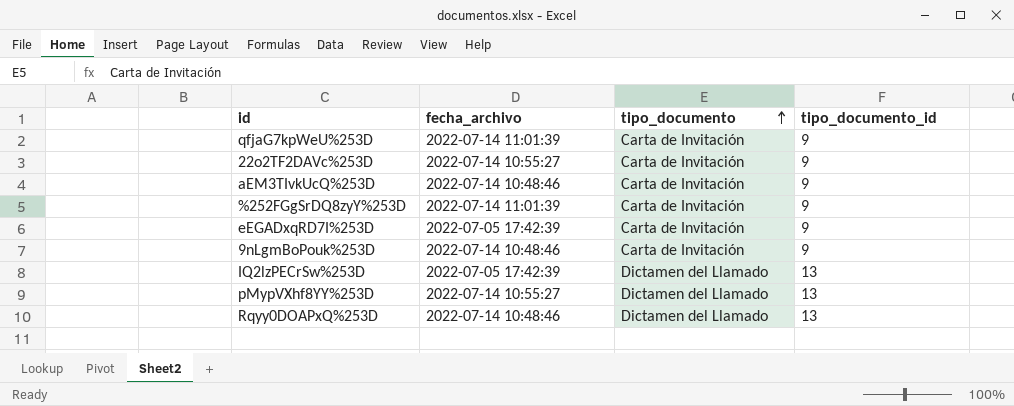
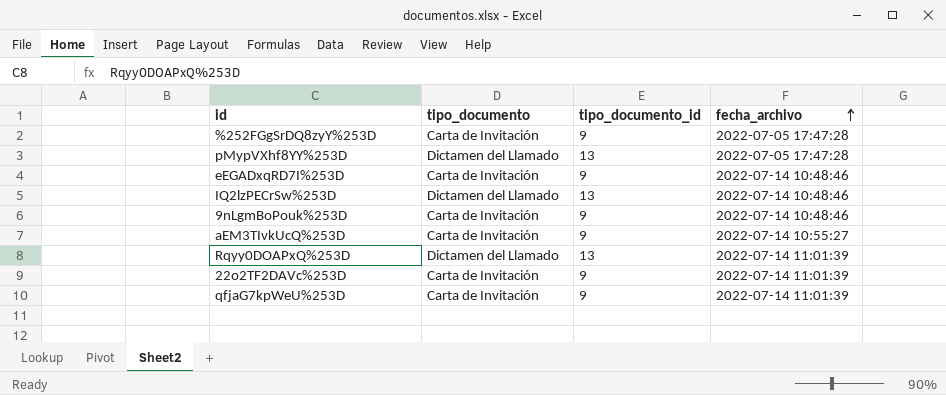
row order: tipo_documento ascending -> fecha_archivo ascending
column fecha_archivo | position: 2 -> 4
%252FGgSrDQ8zyY%253D | fecha_archivo: 2022-07-14 11:01:39 -> 2022-07-05 17:47:28
pMypVXhf8YY%253D | fecha_archivo: 2022-07-14 10:55:27 -> 2022-07-05 17:47:28
eEGADxqRD7I%253D | fecha_archivo: 2022-07-05 17:42:39 -> 2022-07-14 10:48:46
IQ2lzPECrSw%253D | fecha_archivo: 2022-07-05 17:42:39 -> 2022-07-14 10:48:46
aEM3TIvkUcQ%253D | fecha_archivo: 2022-07-14 10:48:46 -> 2022-07-14 10:55:27
Rqyy0DOAPxQ%253D | fecha_archivo: 2022-07-14 10:48:46 -> 2022-07-14 11:01:39
22o2TF2DAVc%253D | fecha_archivo: 2022-07-14 10:55:27 -> 2022-07-14 11:01:39

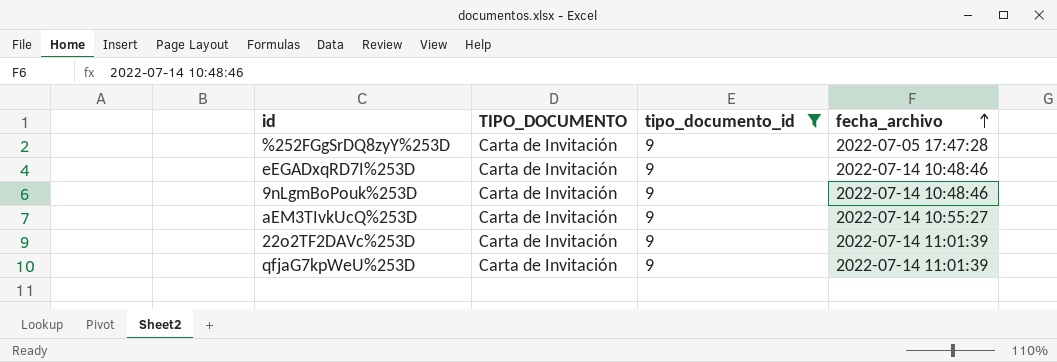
filter: none -> tipo_documento_id = 9
column name: tipo_documento -> TIPO_DOCUMENTO

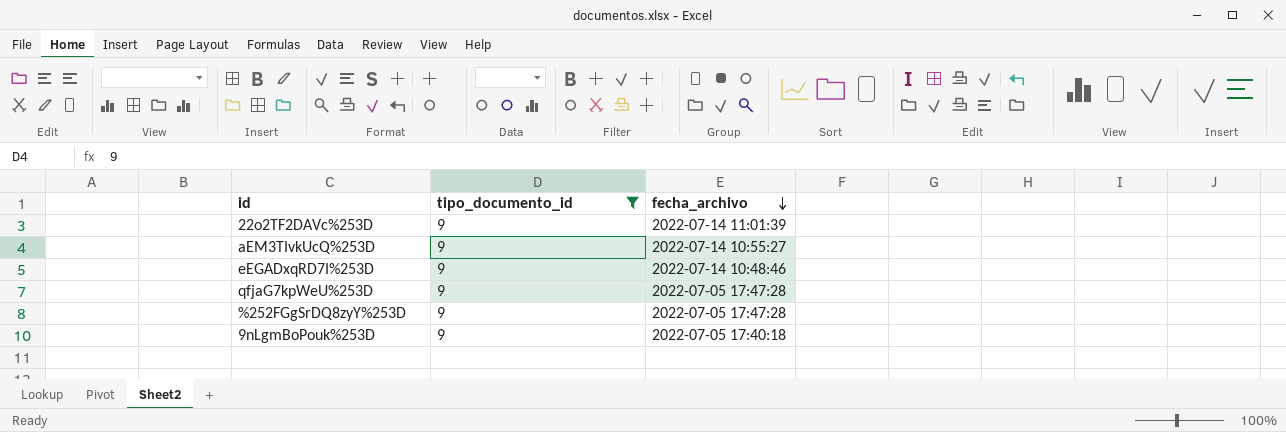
row order: fecha_archivo ascending -> fecha_archivo descending
column TIPO_DOCUMENTO | position: 2 -> none
qfjaG7kpWeU%253D | fecha_archivo: 2022-07-14 11:01:39 -> 2022-07-05 17:47:28
9nLgmBoPouk%253D | fecha_archivo: 2022-07-14 10:48:46 -> 2022-07-05 17:40:18

